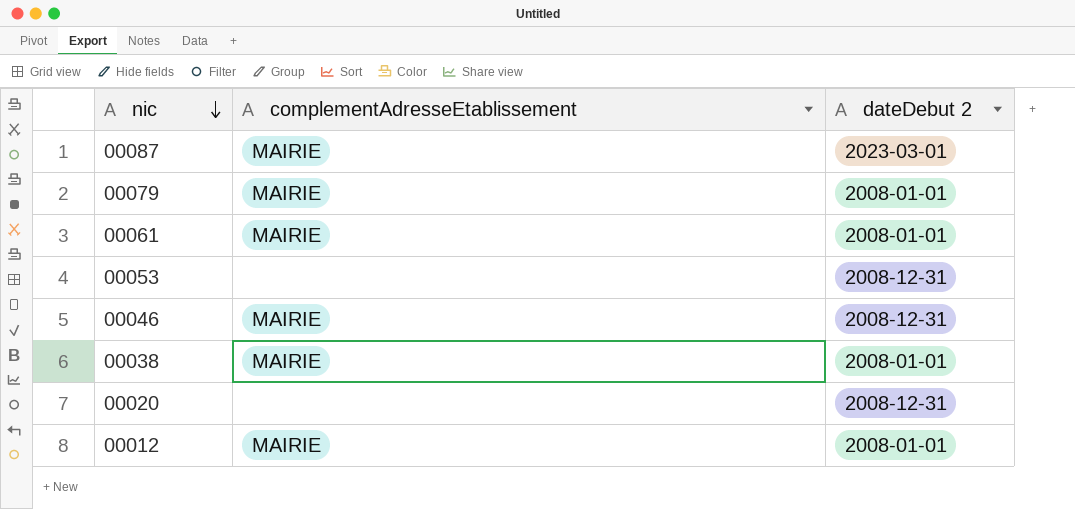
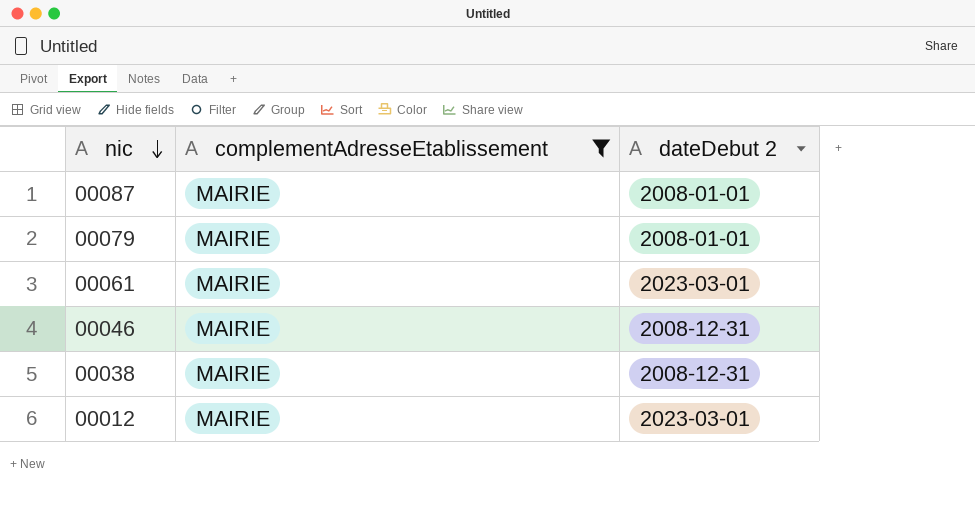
filter: none -> complementAdresseEtablissement = MAIRIE
00087 | dateDebut 2: 2023-03-01 -> 2008-01-01
00061 | dateDebut 2: 2008-01-01 -> 2023-03-01
00038 | dateDebut 2: 2008-01-01 -> 2008-12-31
00012 | dateDebut 2: 2008-01-01 -> 2023-03-01

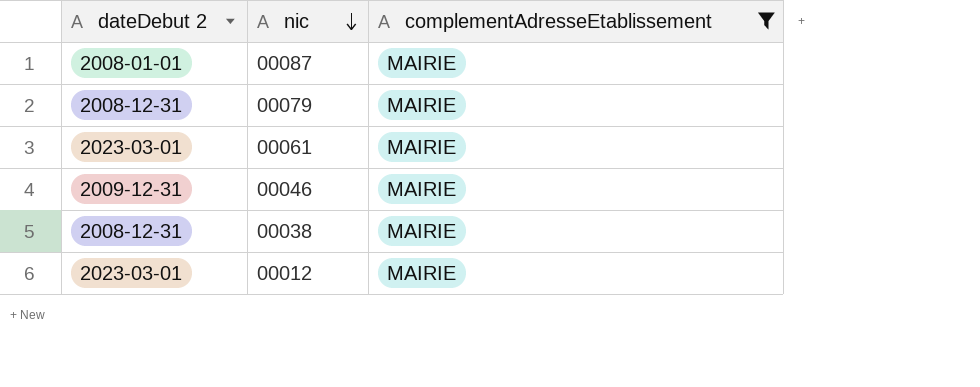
column dateDebut 2 | position: 3 -> 1
00079 | dateDebut 2: 2008-01-01 -> 2008-12-31
00046 | dateDebut 2: 2008-12-31 -> 2009-12-31

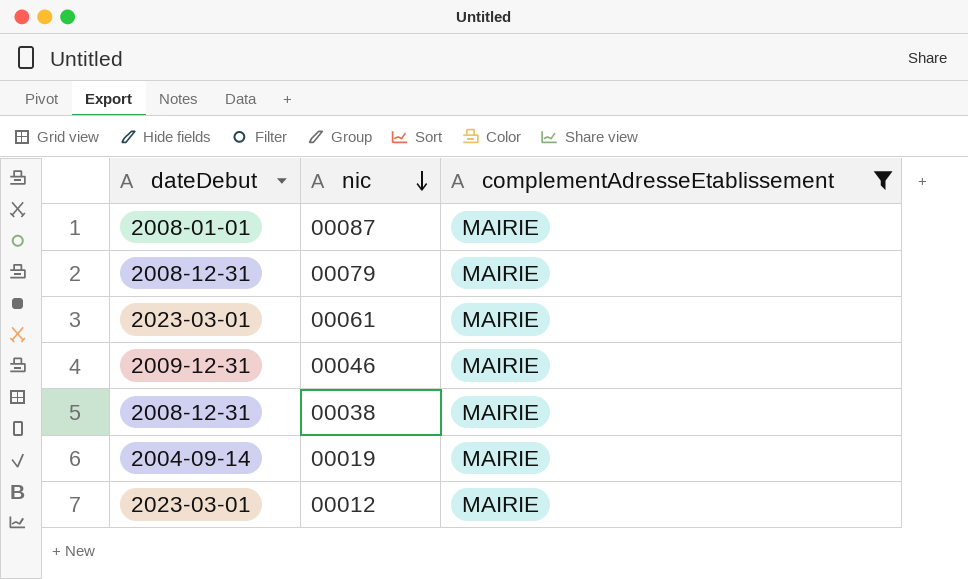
column name: dateDebut 2 -> dateDebut
row 00019: none -> 2004-09-14 | MAIRIE

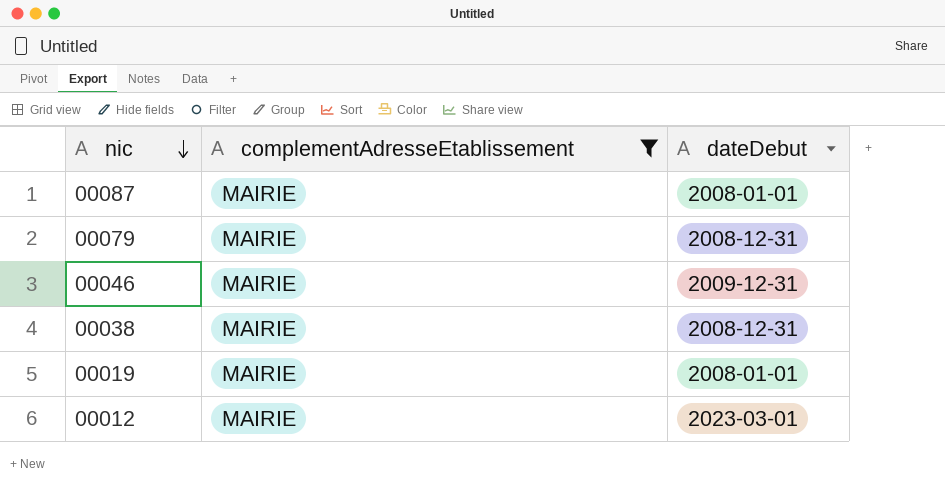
column dateDebut | position: 1 -> 3
row 00061: 2023-03-01 | MAIRIE -> none
00019 | dateDebut: 2004-09-14 -> 2008-01-01

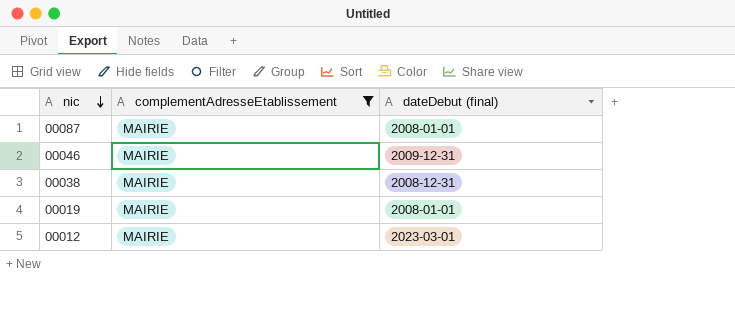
column name: dateDebut -> dateDebut (final)
row 00079: MAIRIE | 2008-12-31 -> none

